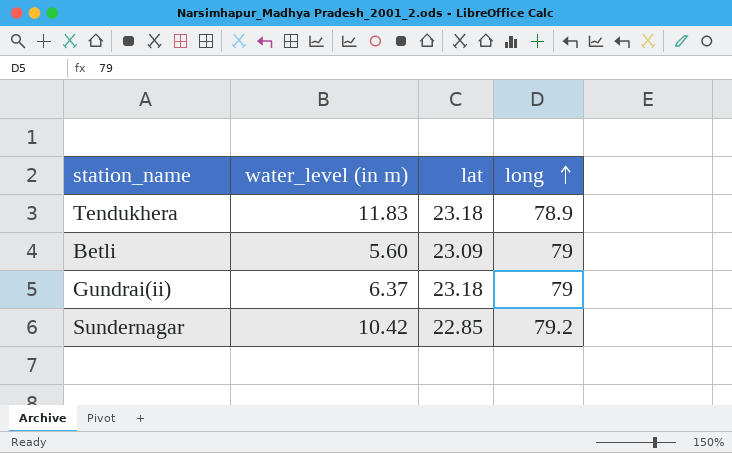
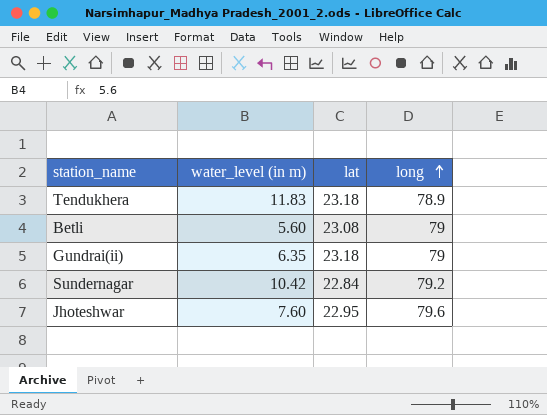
Betli | lat: 23.09 -> 23.08
Gundrai(ii) | water_level (in m): 6.37 -> 6.35
Sundernagar | lat: 22.85 -> 22.84
row Jhoteshwar: none -> 7.60 | 22.95 | 79.6

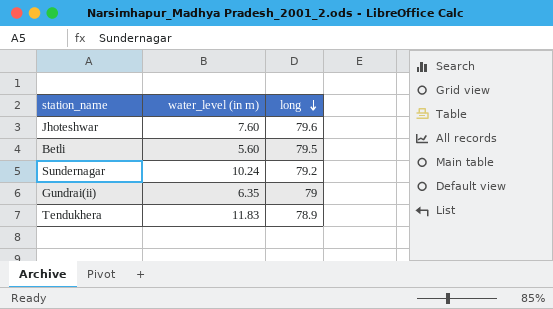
row order: long ascending -> long descending
column lat | position: 3 -> none
Betli | long: 79 -> 79.5
Sundernagar | water_level (in m): 10.42 -> 10.24

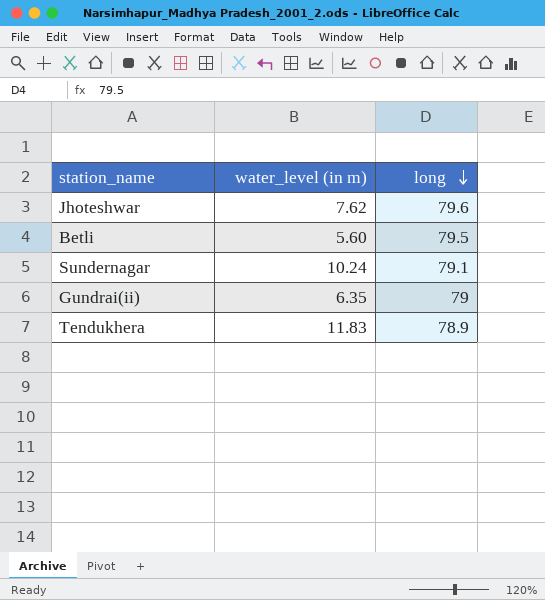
Jhoteshwar | water_level (in m): 7.60 -> 7.62
Sundernagar | long: 79.2 -> 79.1

